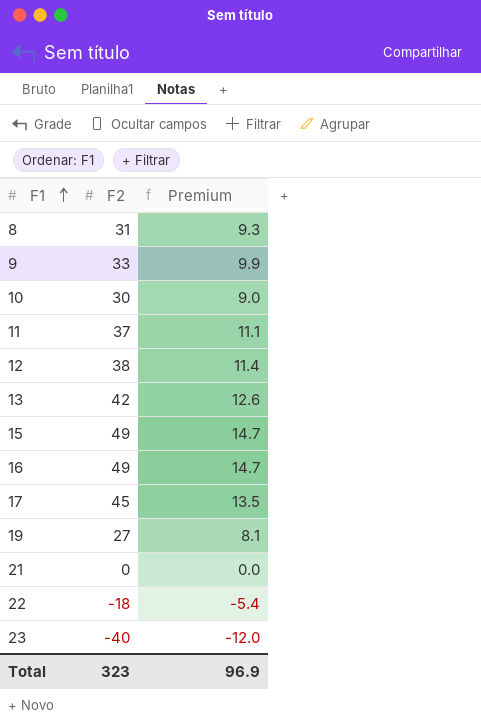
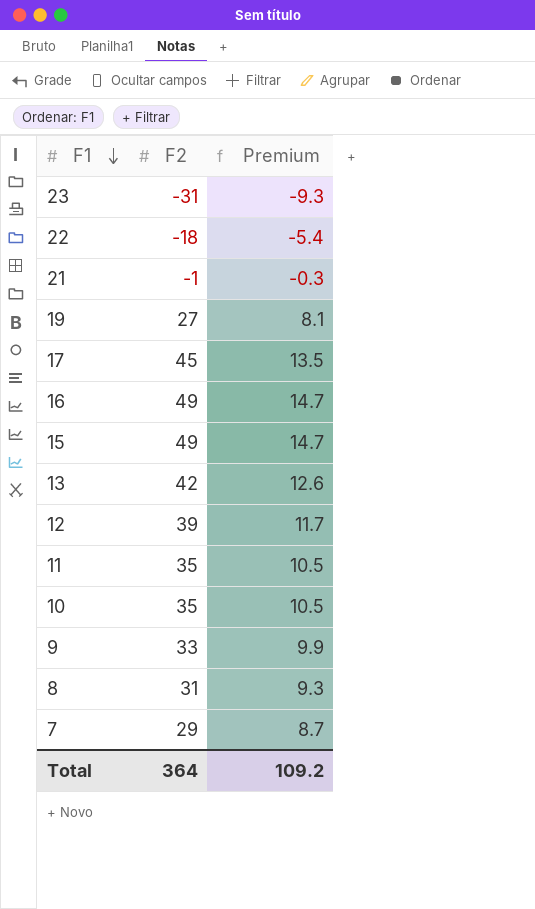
row order: F1 ascending -> F1 descending
23 | F2: -40 -> -31
23 | Premium: -12.0 -> -9.3
21 | F2: 0 -> -1
21 | Premium: 0.0 -> -0.3
12 | F2: 38 -> 39
12 | Premium: 11.4 -> 11.7
11 | F2: 37 -> 35
11 | Premium: 11.1 -> 10.5
10 | F2: 30 -> 35
10 | Premium: 9.0 -> 10.5
row 7: none -> 29 | 8.7
Total | F2: 323 -> 364
Total | Premium: 96.9 -> 109.2

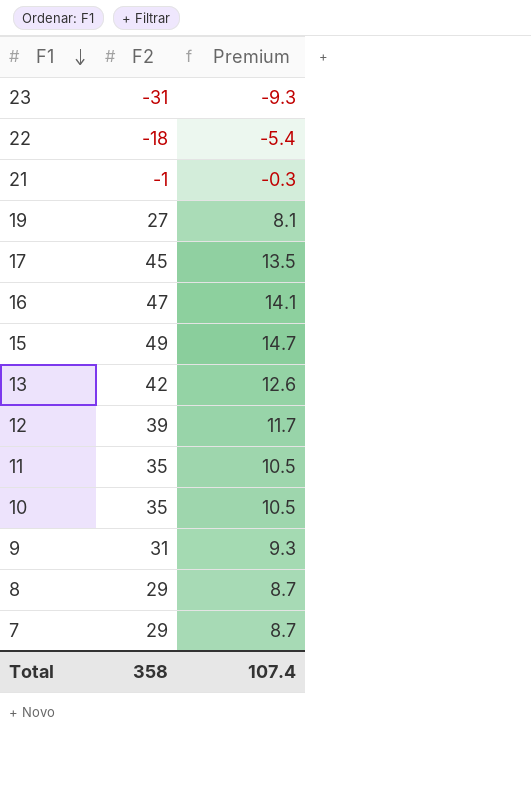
16 | F2: 49 -> 47
16 | Premium: 14.7 -> 14.1
9 | F2: 33 -> 31
9 | Premium: 9.9 -> 9.3
8 | F2: 31 -> 29
8 | Premium: 9.3 -> 8.7
Total | F2: 364 -> 358
Total | Premium: 109.2 -> 107.4

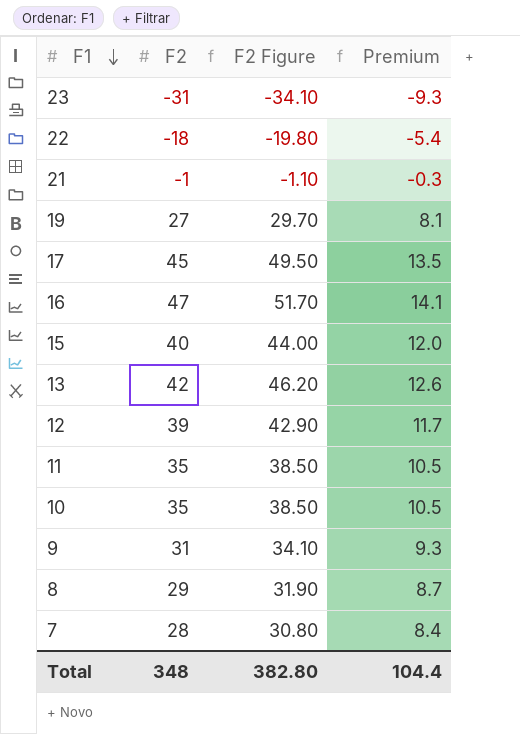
column F2 Figure | formula: none -> [F2] * 1.1
15 | F2: 49 -> 40
15 | Premium: 14.7 -> 12.0
7 | F2: 29 -> 28
7 | Premium: 8.7 -> 8.4
Total | F2: 358 -> 348
Total | Premium: 107.4 -> 104.4

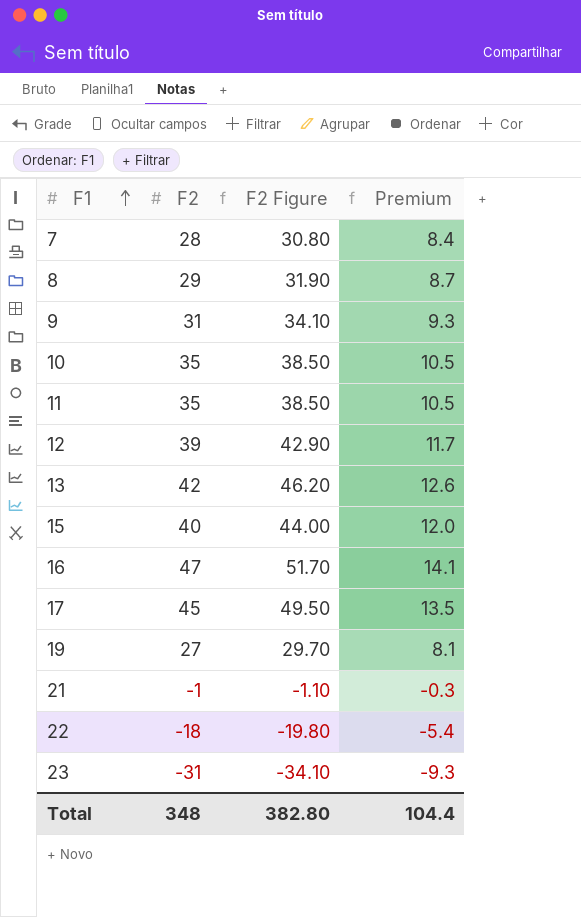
row order: F1 descending -> F1 ascending

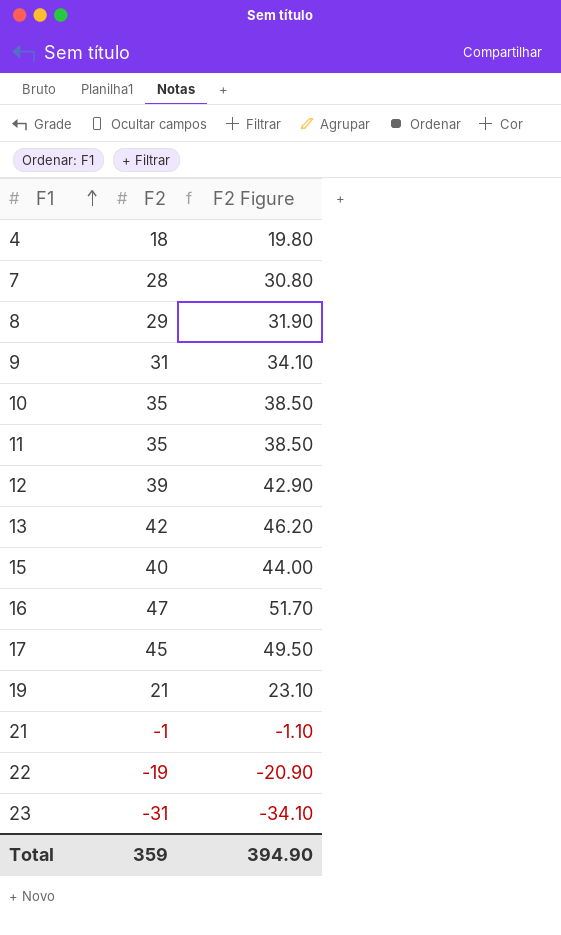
column Premium | formula: [F2] * 0.3 -> none
row 4: none -> 18 | 19.80
19 | F2: 27 -> 21
19 | F2 Figure: 29.70 -> 23.10
22 | F2: -18 -> -19
22 | F2 Figure: -19.80 -> -20.90
Total | F2: 348 -> 359
Total | F2 Figure: 382.80 -> 394.90

